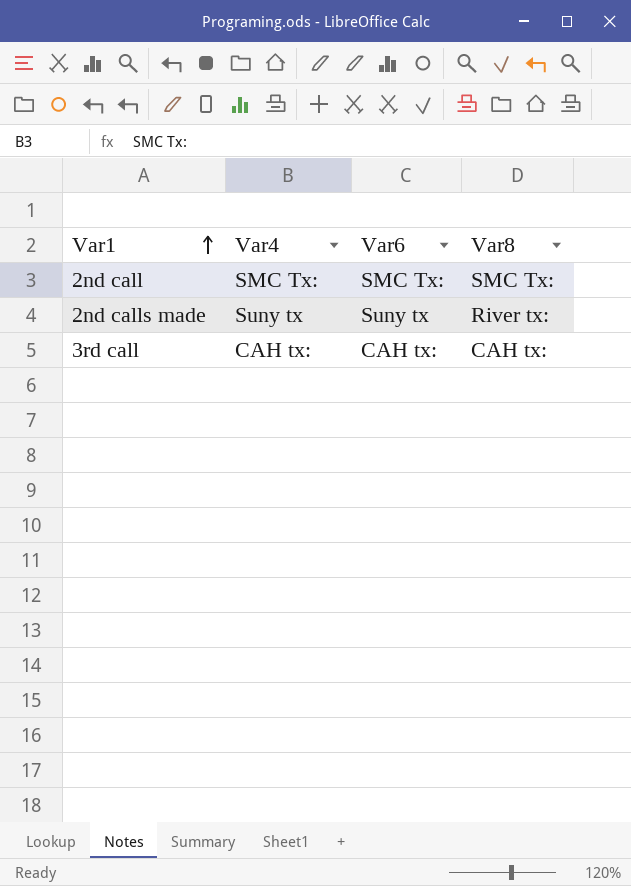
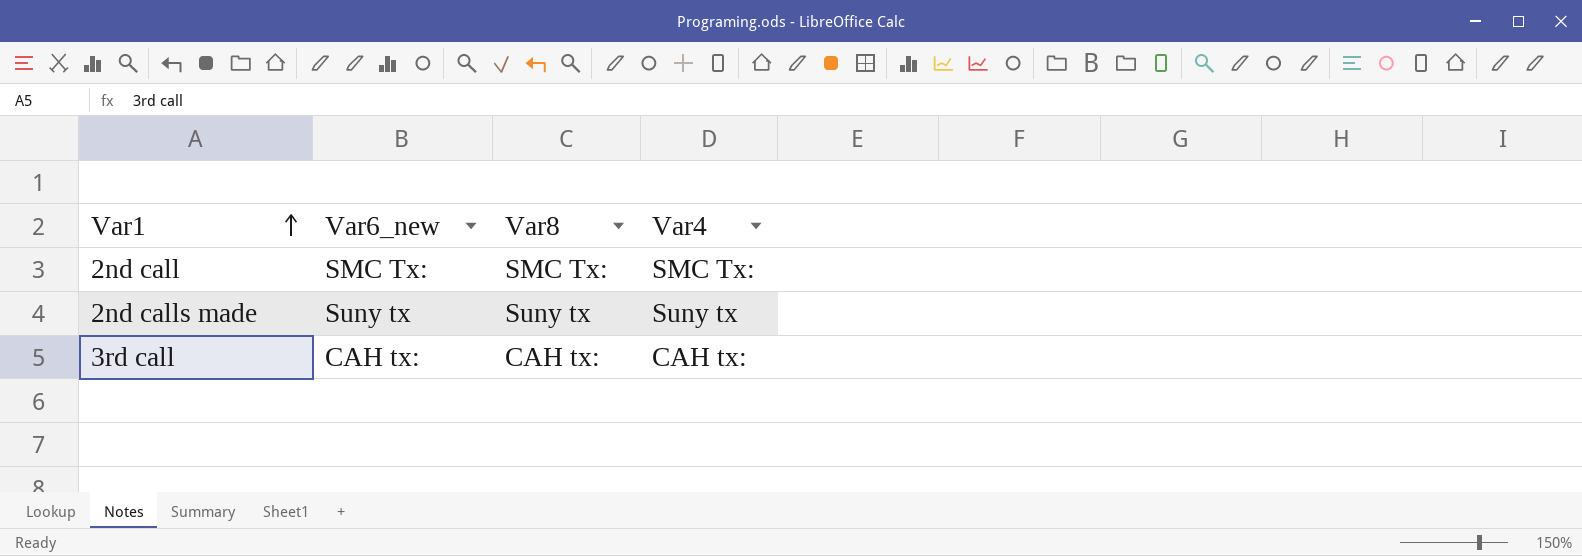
column name: Var6 -> Var6_new
column Var4 | position: 2 -> 4
2nd calls made | Var8: River tx: -> Suny tx

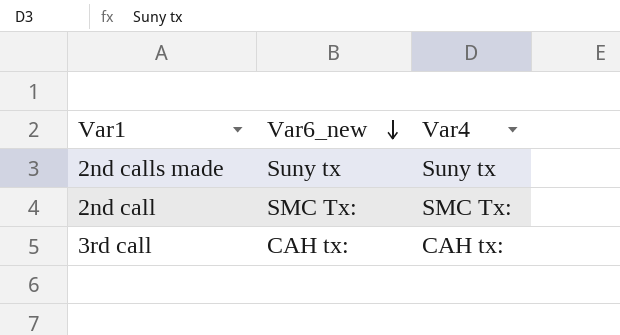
row order: Var1 ascending -> Var6_new descending
column Var8 | position: 3 -> none

